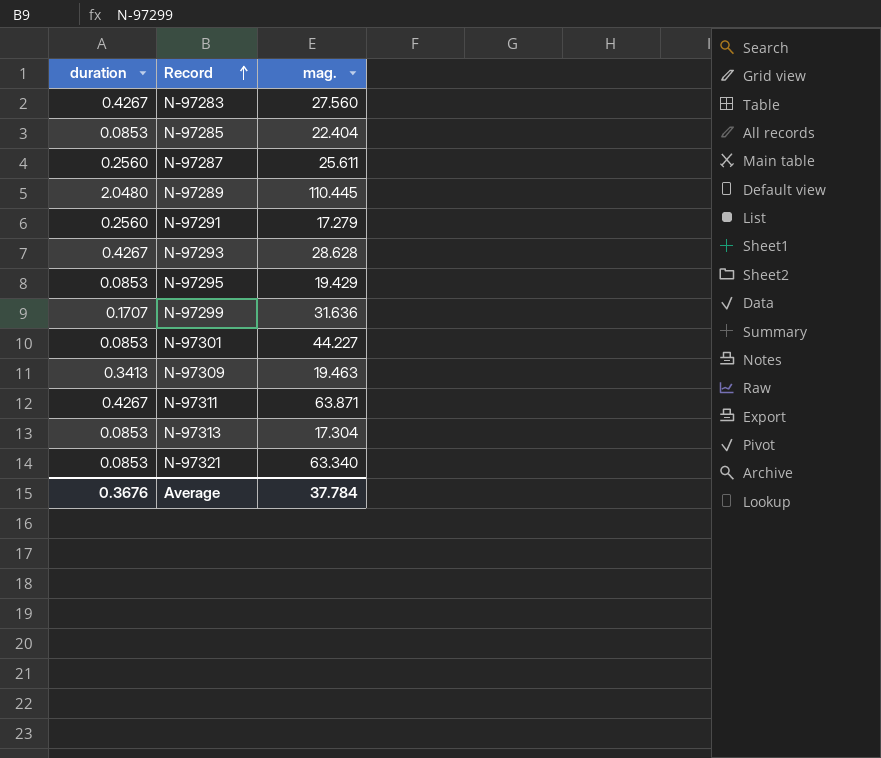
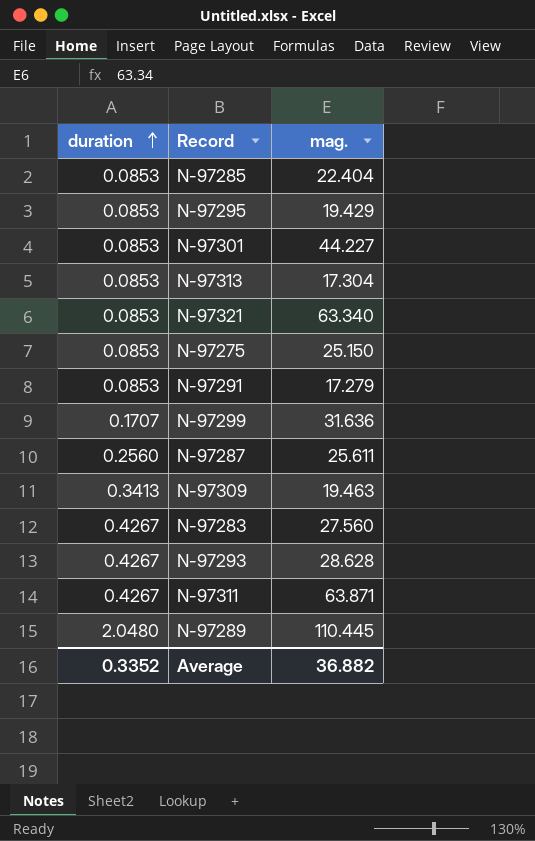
row order: Record ascending -> duration ascending
row N-97275: none -> 0.0853 | 25.150
N-97291 | duration: 0.2560 -> 0.0853
Average | duration: 0.3676 -> 0.3352
Average | mag.: 37.784 -> 36.882

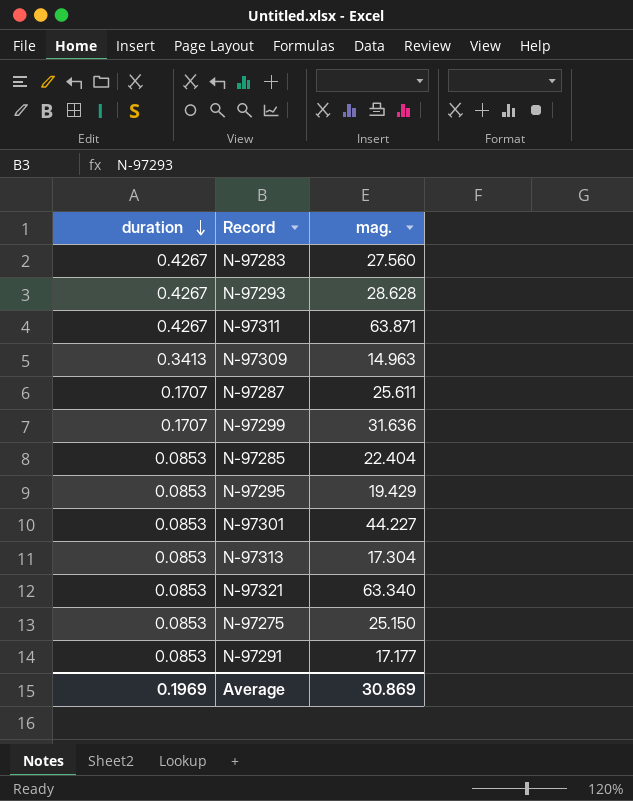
row order: duration ascending -> duration descending
row N-97289: 2.0480 | 110.445 -> none
N-97309 | mag.: 19.463 -> 14.963
N-97287 | duration: 0.2560 -> 0.1707
N-97291 | mag.: 17.279 -> 17.177
Average | duration: 0.3352 -> 0.1969
Average | mag.: 36.882 -> 30.869

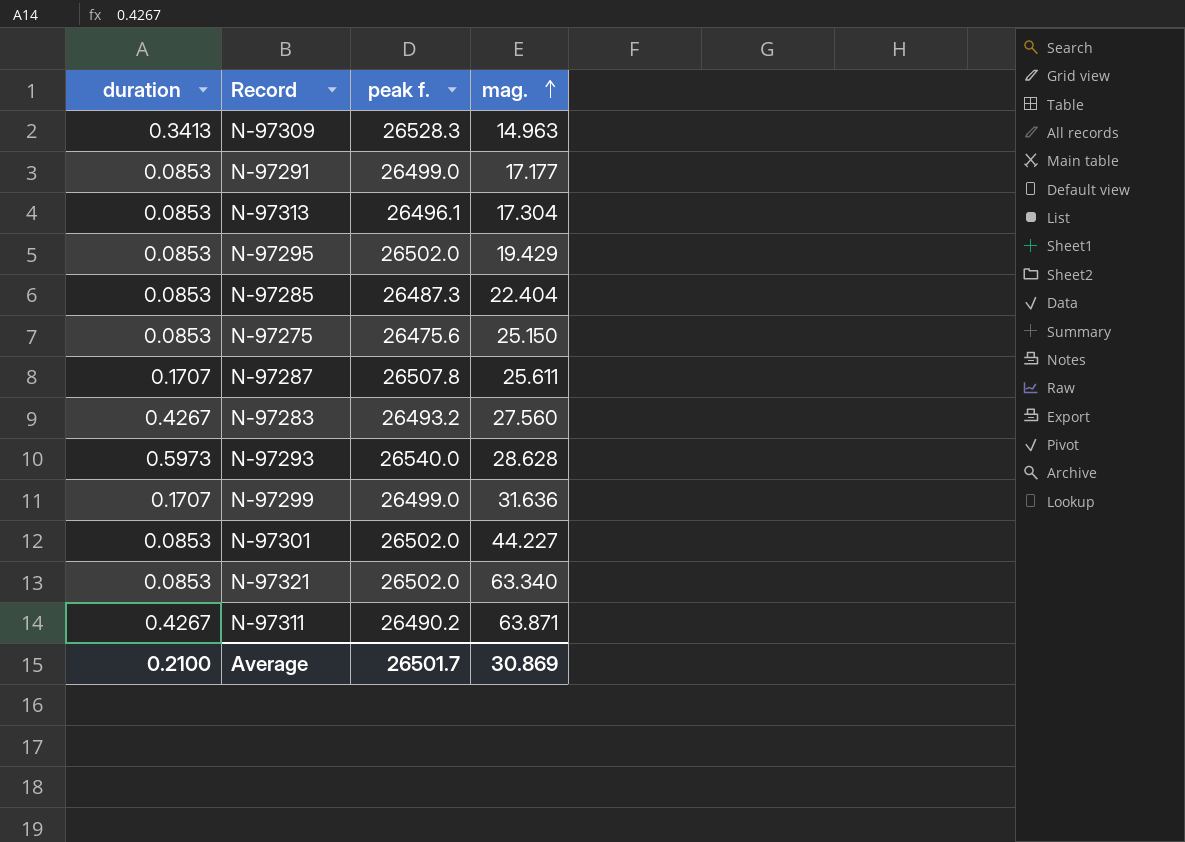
row order: duration descending -> mag. ascending
column peak f. | position: none -> 3
N-97293 | duration: 0.4267 -> 0.5973
Average | duration: 0.1969 -> 0.2100

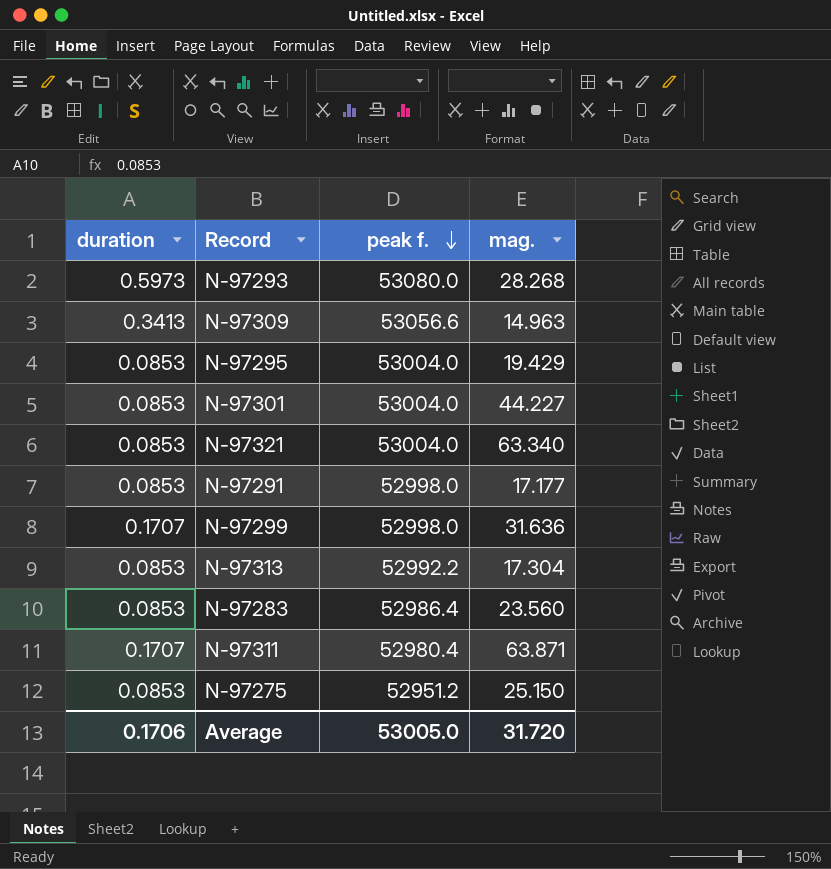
row order: mag. ascending -> peak f. descending
row N-97285: 0.0853 | 26487.3 | 22.404 -> none
row N-97287: 0.1707 | 26507.8 | 25.611 -> none
N-97293 | peak f.: 26540.0 -> 53080.0
N-97293 | mag.: 28.628 -> 28.268
N-97309 | peak f.: 26528.3 -> 53056.6
N-97295 | peak f.: 26502.0 -> 53004.0
N-97301 | peak f.: 26502.0 -> 53004.0
N-97321 | peak f.: 26502.0 -> 53004.0
N-97291 | peak f.: 26499.0 -> 52998.0
N-97299 | peak f.: 26499.0 -> 52998.0
N-97313 | peak f.: 26496.1 -> 52992.2
N-97283 | duration: 0.4267 -> 0.0853
N-97283 | peak f.: 26493.2 -> 52986.4
N-97283 | mag.: 27.560 -> 23.560
N-97311 | duration: 0.4267 -> 0.1707
N-97311 | peak f.: 26490.2 -> 52980.4
N-97275 | peak f.: 26475.6 -> 52951.2
Average | duration: 0.2100 -> 0.1706
Average | peak f.: 26501.7 -> 53005.0
Average | mag.: 30.869 -> 31.720

